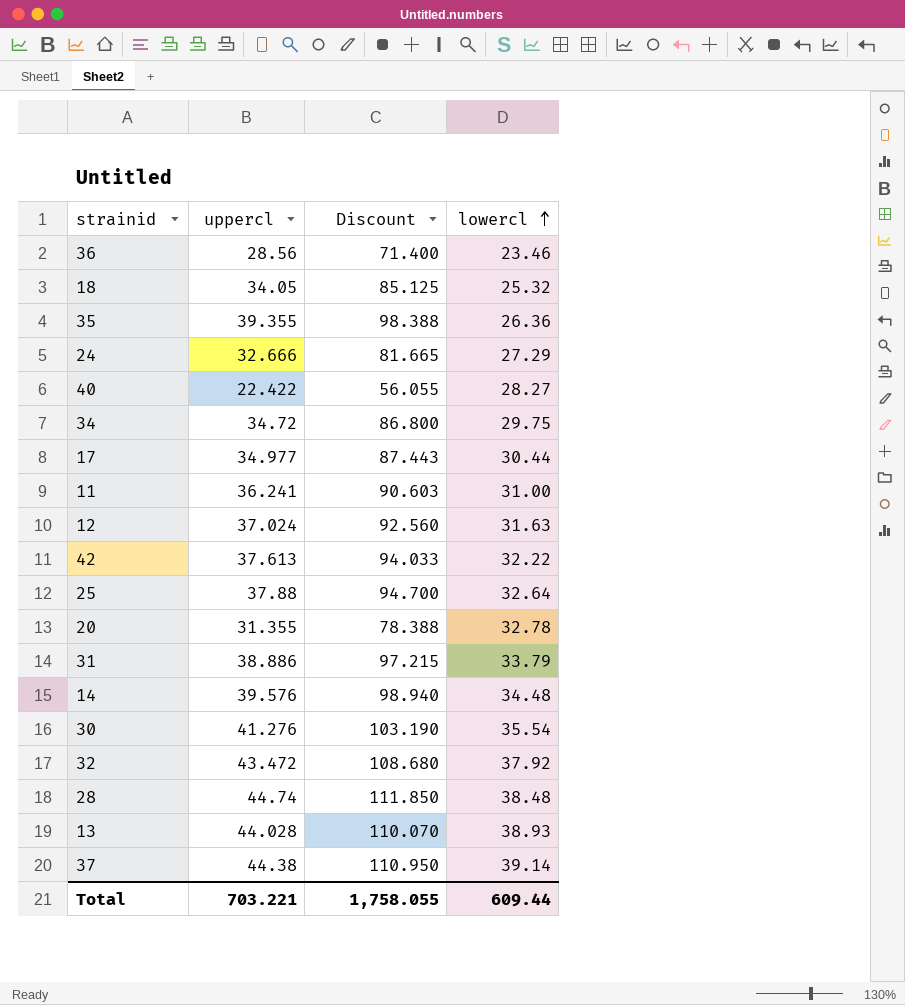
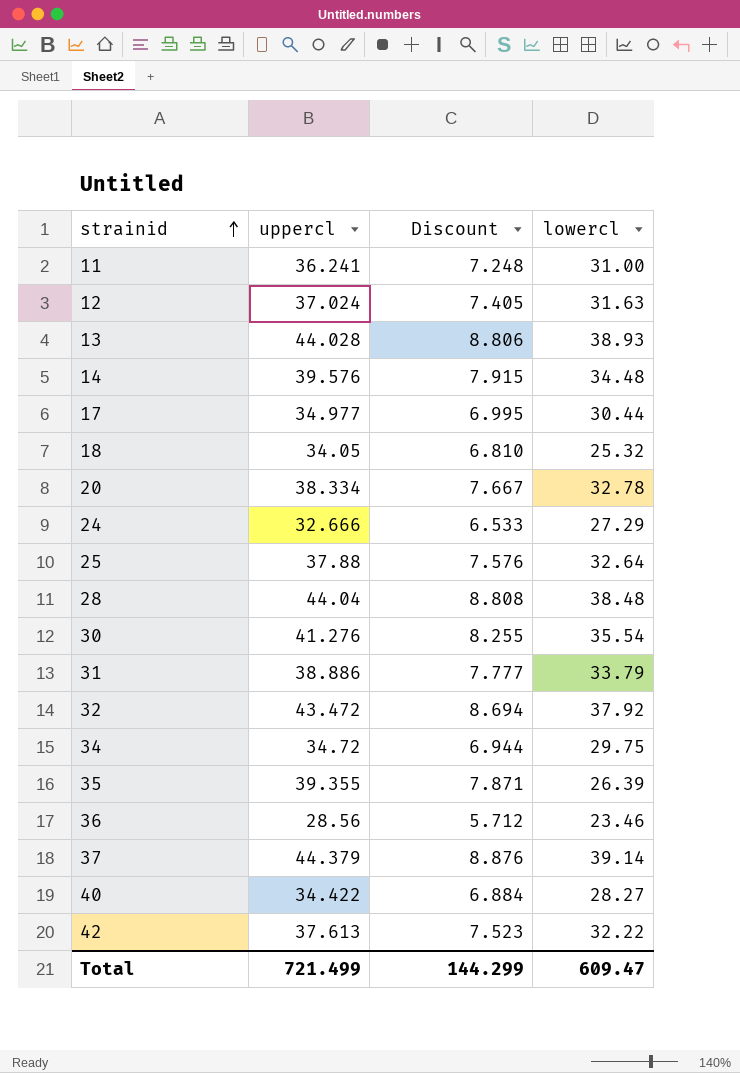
row order: lowercl ascending -> strainid ascending
column Discount | formula: [uppercl] * 2.5 -> [uppercl] * 0.2
20 | uppercl: 31.355 -> 38.334
28 | uppercl: 44.74 -> 44.04
35 | lowercl: 26.36 -> 26.39
37 | uppercl: 44.38 -> 44.379
40 | uppercl: 22.422 -> 34.422
Total | uppercl: 703.221 -> 721.499
Total | Discount: 1,758.055 -> 144.299
Total | lowercl: 609.44 -> 609.47

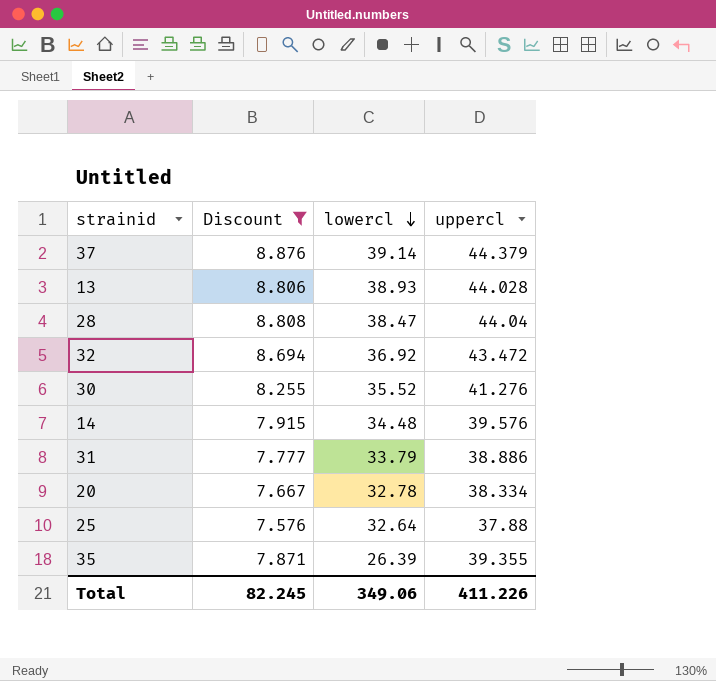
filter: none -> Discount >= 7.576
row order: strainid ascending -> lowercl descending
column uppercl | position: 2 -> 4
28 | lowercl: 38.48 -> 38.47
32 | lowercl: 37.92 -> 36.92
30 | lowercl: 35.54 -> 35.52
Total | Discount: 144.299 -> 82.245
Total | lowercl: 609.47 -> 349.06
Total | uppercl: 721.499 -> 411.226

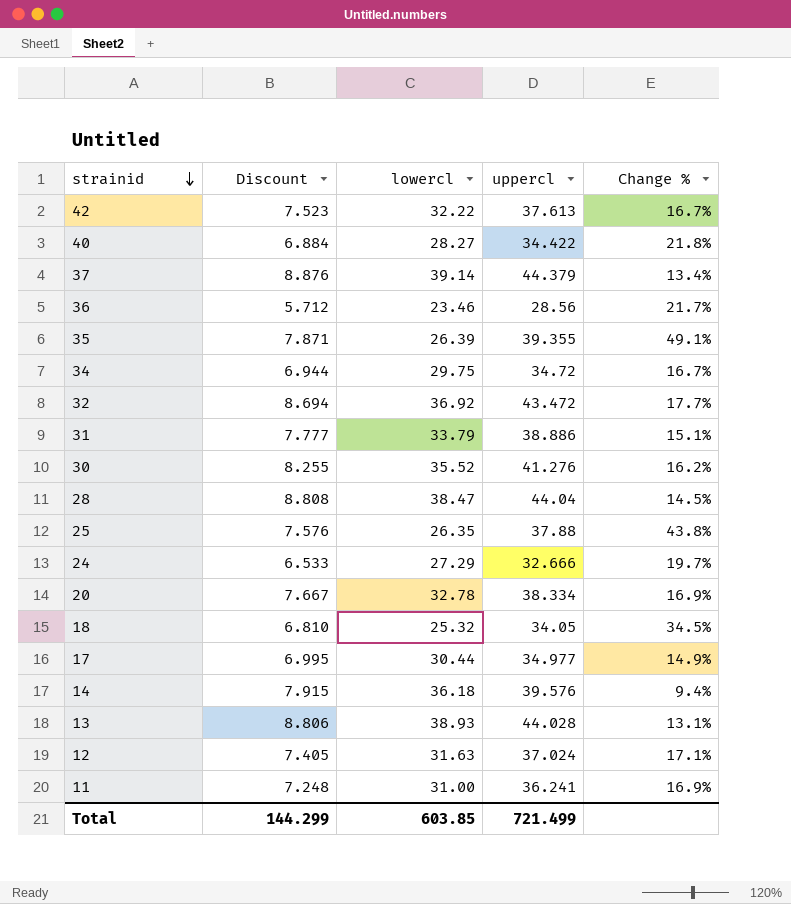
filter: Discount >= 7.576 -> none
row order: lowercl descending -> strainid descending
column Change % | formula: none -> ([uppercl] - [lowercl]) / [lowercl]
25 | lowercl: 32.64 -> 26.35
14 | lowercl: 34.48 -> 36.18
Total | Discount: 82.245 -> 144.299
Total | lowercl: 349.06 -> 603.85
Total | uppercl: 411.226 -> 721.499

